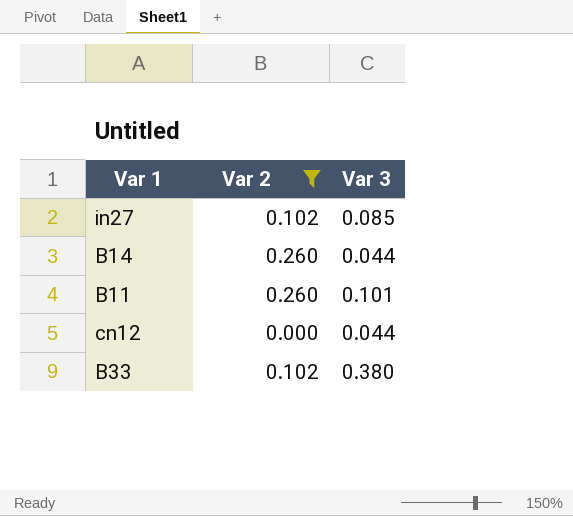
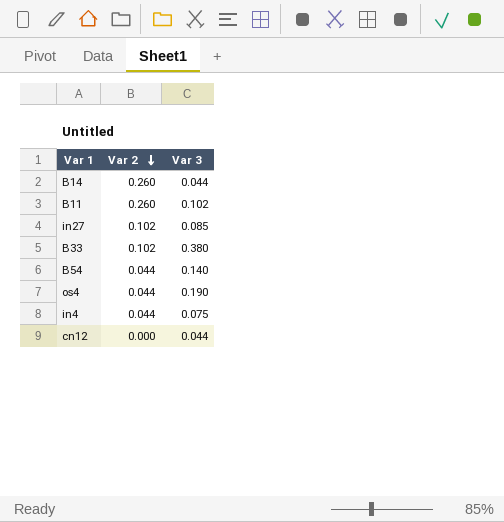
filter: Var 2 != 0.044 -> none
row order: none -> Var 2 descending
B11 | Var 3: 0.101 -> 0.102

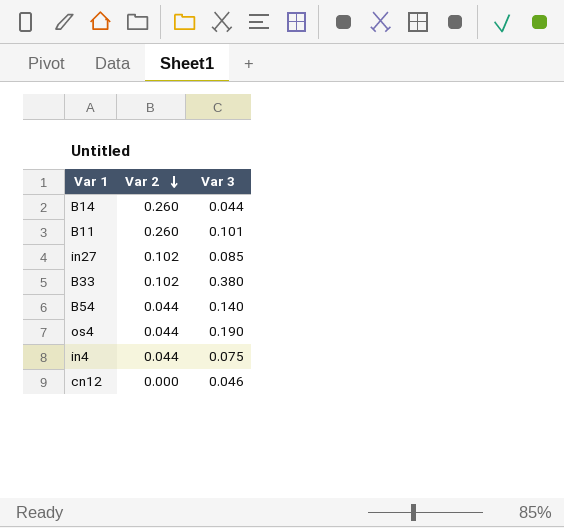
B11 | Var 3: 0.102 -> 0.101
cn12 | Var 3: 0.044 -> 0.046

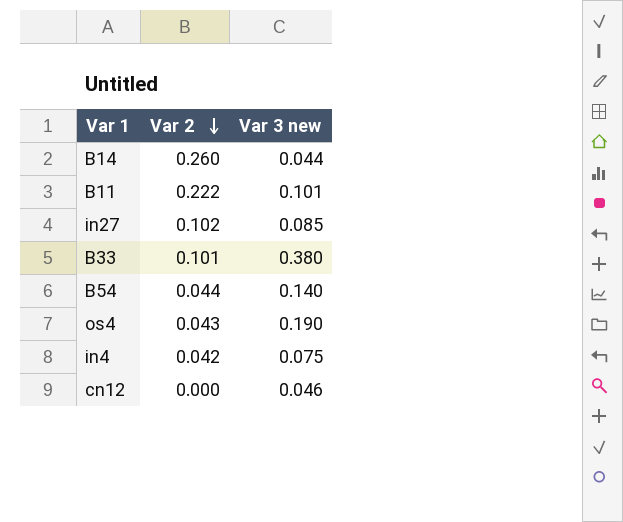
column name: Var 3 -> Var 3 new
B11 | Var 2: 0.260 -> 0.222
B33 | Var 2: 0.102 -> 0.101
os4 | Var 2: 0.044 -> 0.043
in4 | Var 2: 0.044 -> 0.042

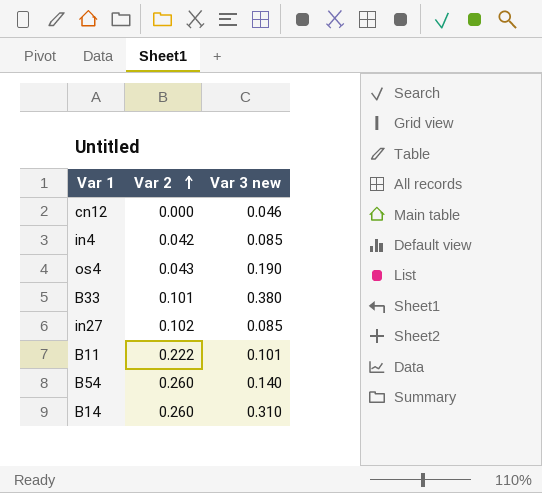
row order: Var 2 descending -> Var 2 ascending
in4 | Var 3 new: 0.075 -> 0.085
B54 | Var 2: 0.044 -> 0.260
B14 | Var 3 new: 0.044 -> 0.310

